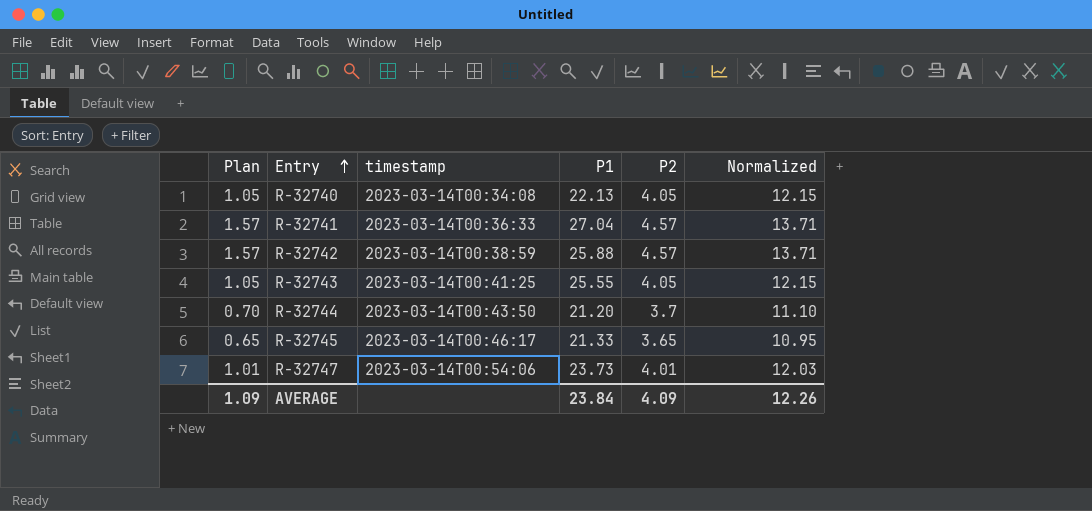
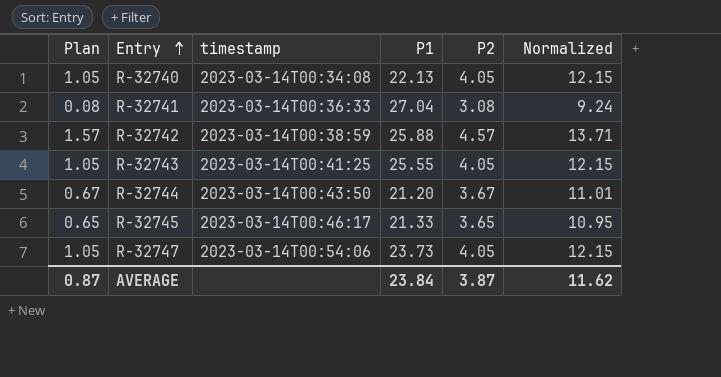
R-32741 | Plan: 1.57 -> 0.08
R-32741 | P2: 4.57 -> 3.08
R-32741 | Normalized: 13.71 -> 9.24
R-32744 | Plan: 0.70 -> 0.67
R-32744 | P2: 3.7 -> 3.67
R-32744 | Normalized: 11.10 -> 11.01
R-32747 | Plan: 1.01 -> 1.05
R-32747 | P2: 4.01 -> 4.05
R-32747 | Normalized: 12.03 -> 12.15
AVERAGE | Plan: 1.09 -> 0.87
AVERAGE | P2: 4.09 -> 3.87
AVERAGE | Normalized: 12.26 -> 11.62

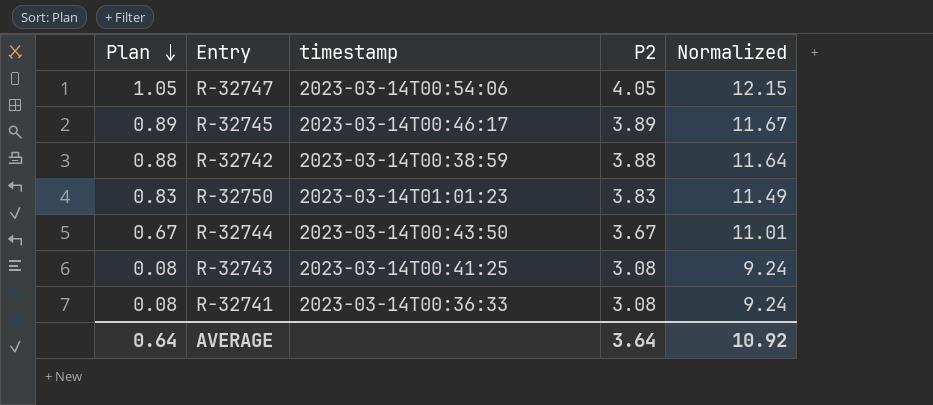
row order: Entry ascending -> Plan descending
column P1 | position: 4 -> none
row R-32740: 1.05 | 2023-03-14T00:34:08 | 22.13 | 4.05 | 12.15 -> none
R-32745 | Plan: 0.65 -> 0.89
R-32745 | P2: 3.65 -> 3.89
R-32745 | Normalized: 10.95 -> 11.67
R-32742 | Plan: 1.57 -> 0.88
R-32742 | P2: 4.57 -> 3.88
R-32742 | Normalized: 13.71 -> 11.64
row R-32750: none -> 0.83 | 2023-03-14T01:01:23 | 3.83 | 11.49
R-32743 | Plan: 1.05 -> 0.08
R-32743 | P2: 4.05 -> 3.08
R-32743 | Normalized: 12.15 -> 9.24
AVERAGE | Plan: 0.87 -> 0.64
AVERAGE | P2: 3.87 -> 3.64
AVERAGE | Normalized: 11.62 -> 10.92

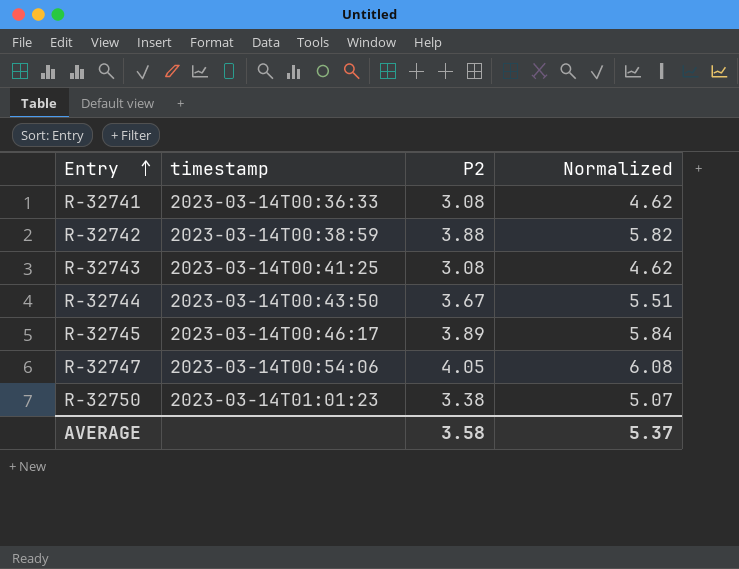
row order: Plan descending -> Entry ascending
column Plan | formula: [P2] - 3 -> none
column Normalized | formula: [P2] * 3 -> [P2] * 1.5
R-32750 | P2: 3.83 -> 3.38
AVERAGE | P2: 3.64 -> 3.58
AVERAGE | Normalized: 10.92 -> 5.37

